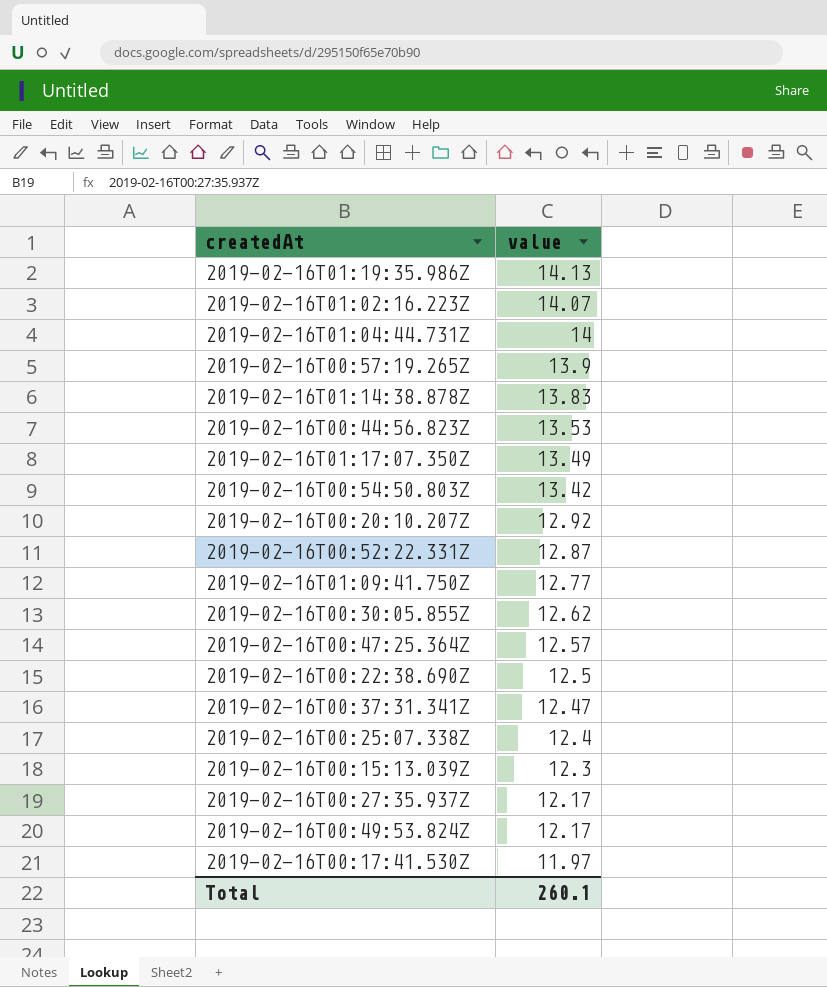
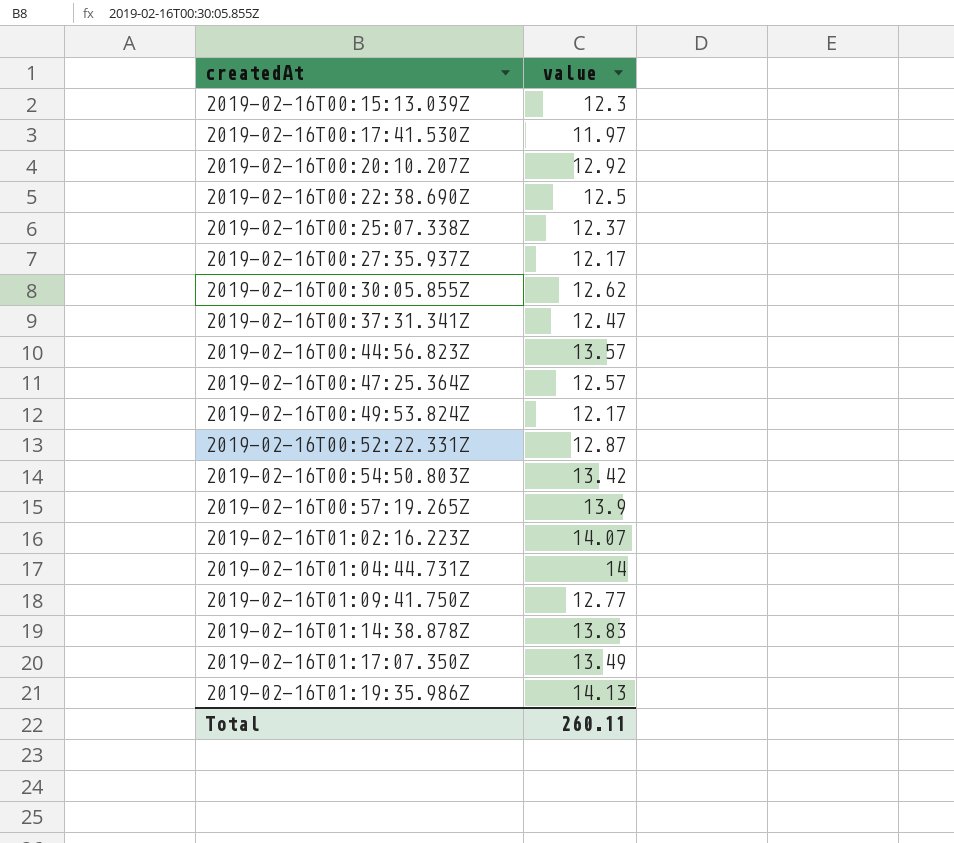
row order: value descending -> createdAt ascending
2019-02-16T00:25:07.338Z | value: 12.4 -> 12.37
2019-02-16T00:44:56.823Z | value: 13.53 -> 13.57
Total | value: 260.1 -> 260.11

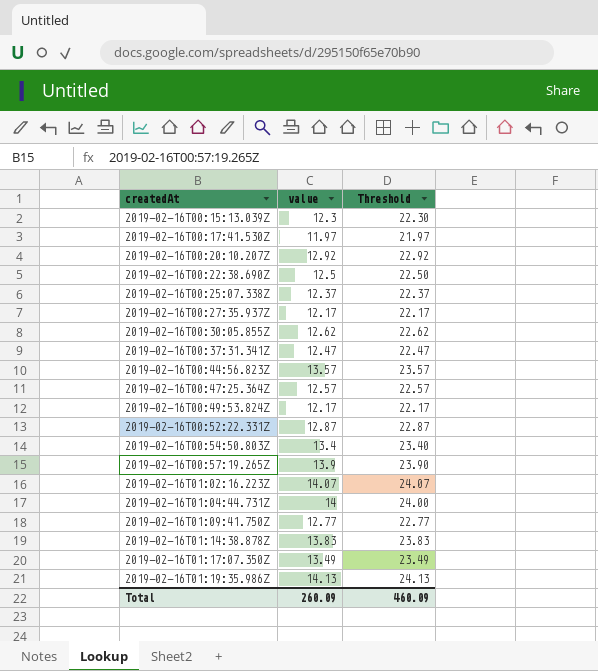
column Threshold | formula: none -> [value] + 10
2019-02-16T00:54:50.803Z | value: 13.42 -> 13.4
Total | value: 260.11 -> 260.09

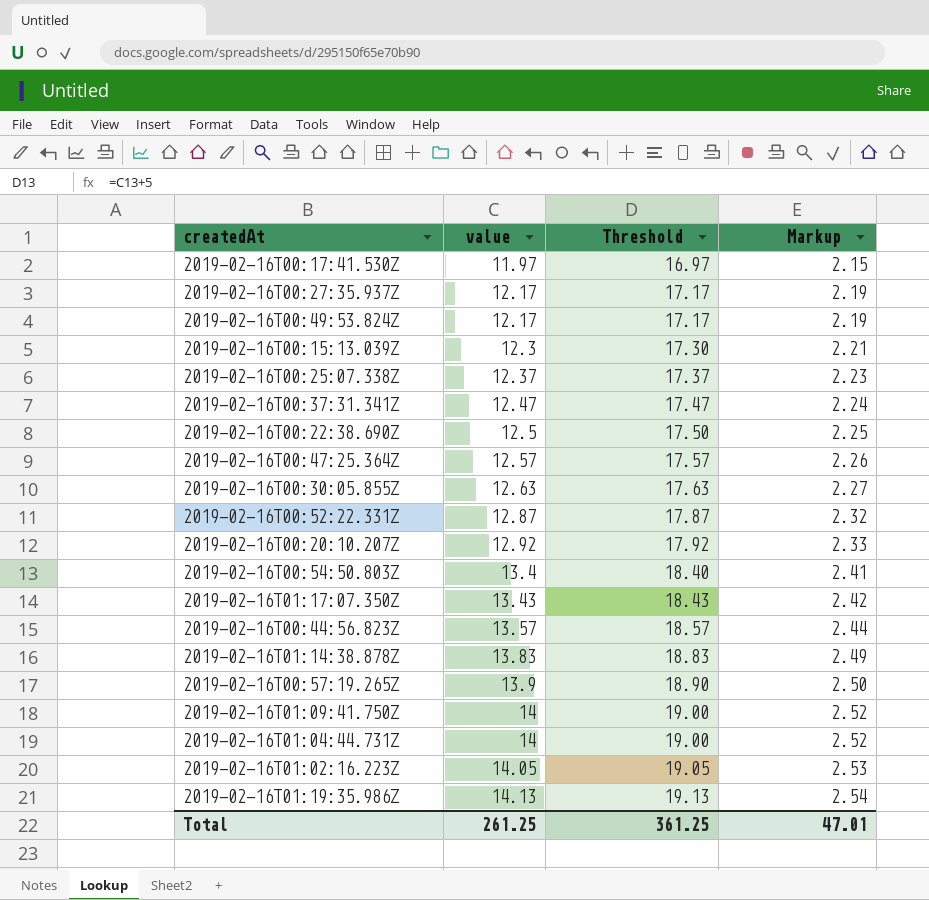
row order: createdAt ascending -> value ascending
column Threshold | formula: [value] + 10 -> [value] + 5
column Markup | formula: none -> [value] * 0.18
2019-02-16T00:30:05.855Z | value: 12.62 -> 12.63
2019-02-16T01:17:07.350Z | value: 13.49 -> 13.43
2019-02-16T01:09:41.750Z | value: 12.77 -> 14
2019-02-16T01:02:16.223Z | value: 14.07 -> 14.05
Total | value: 260.09 -> 261.25
Total | Threshold: 460.09 -> 361.25

